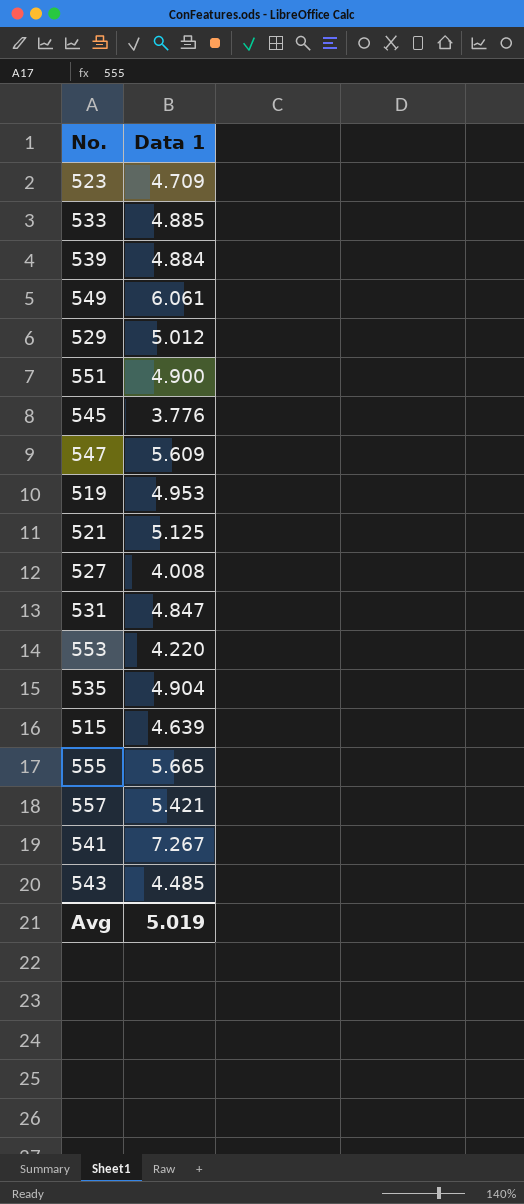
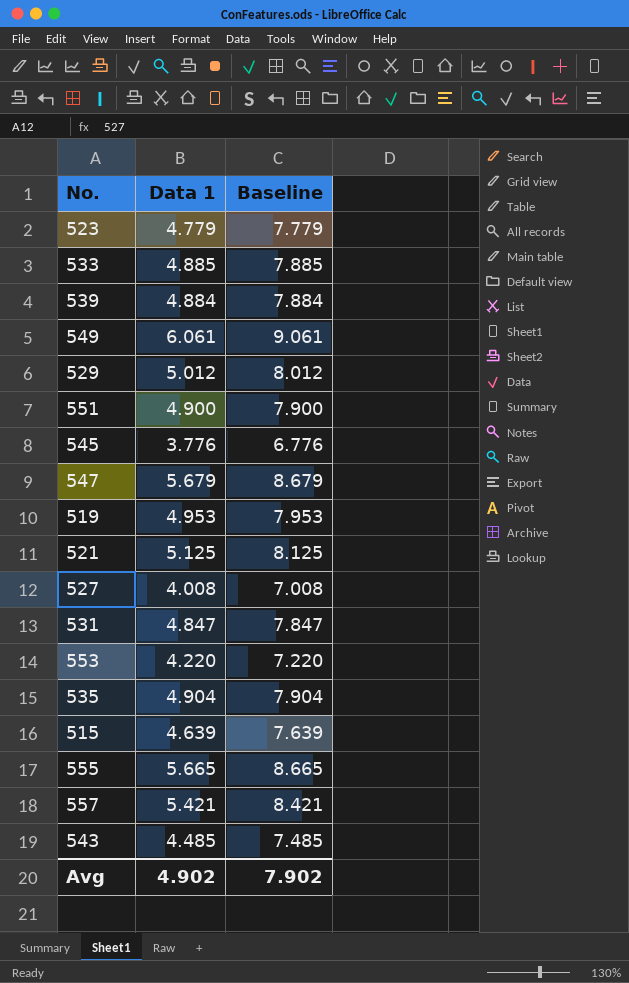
column Baseline | formula: none -> [Data 1] + 3
row 541: 7.267 -> none
523 | Data 1: 4.709 -> 4.779
547 | Data 1: 5.609 -> 5.679
Avg | Data 1: 5.019 -> 4.902

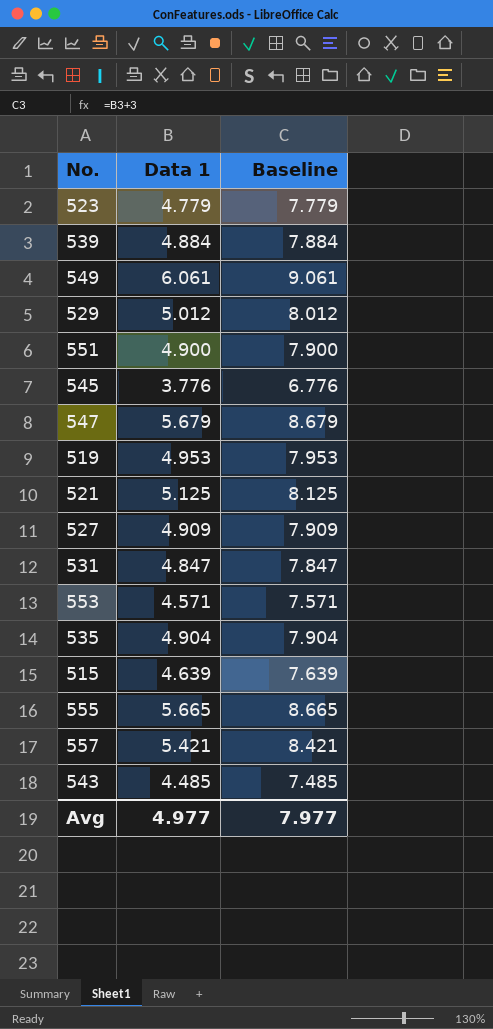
row 533: 4.885 | 7.885 -> none
527 | Data 1: 4.008 -> 4.909
527 | Baseline: 7.008 -> 7.909
553 | Data 1: 4.220 -> 4.571
553 | Baseline: 7.220 -> 7.571
Avg | Data 1: 4.902 -> 4.977
Avg | Baseline: 7.902 -> 7.977

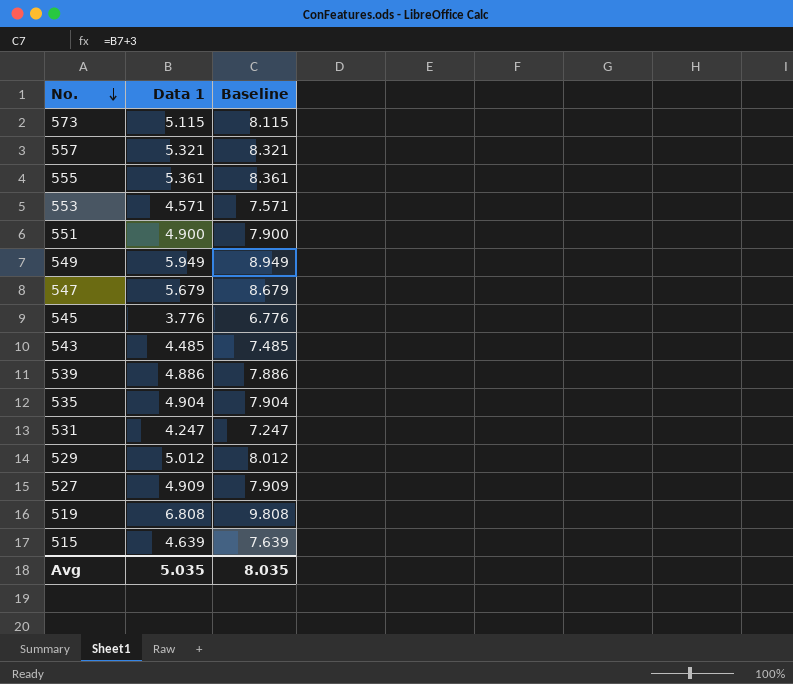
row order: none -> No. descending
row 523: 4.779 | 7.779 -> none
row 521: 5.125 | 8.125 -> none
row 573: none -> 5.115 | 8.115
557 | Data 1: 5.421 -> 5.321
557 | Baseline: 8.421 -> 8.321
555 | Data 1: 5.665 -> 5.361
555 | Baseline: 8.665 -> 8.361
549 | Data 1: 6.061 -> 5.949
549 | Baseline: 9.061 -> 8.949
539 | Data 1: 4.884 -> 4.886
539 | Baseline: 7.884 -> 7.886
531 | Data 1: 4.847 -> 4.247
531 | Baseline: 7.847 -> 7.247
519 | Data 1: 4.953 -> 6.808
519 | Baseline: 7.953 -> 9.808
Avg | Data 1: 4.977 -> 5.035
Avg | Baseline: 7.977 -> 8.035

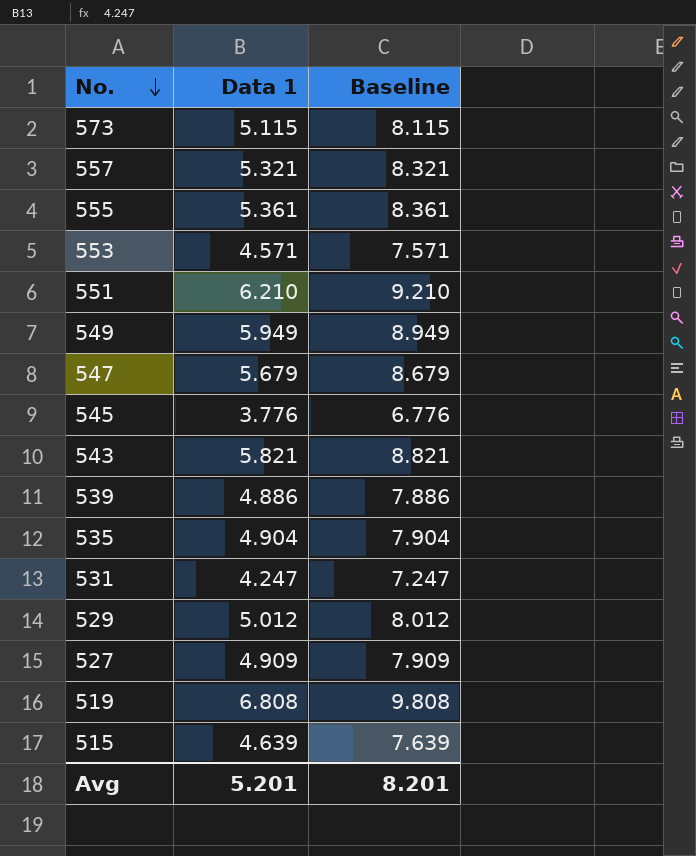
551 | Data 1: 4.900 -> 6.210
551 | Baseline: 7.900 -> 9.210
543 | Data 1: 4.485 -> 5.821
543 | Baseline: 7.485 -> 8.821
Avg | Data 1: 5.035 -> 5.201
Avg | Baseline: 8.035 -> 8.201

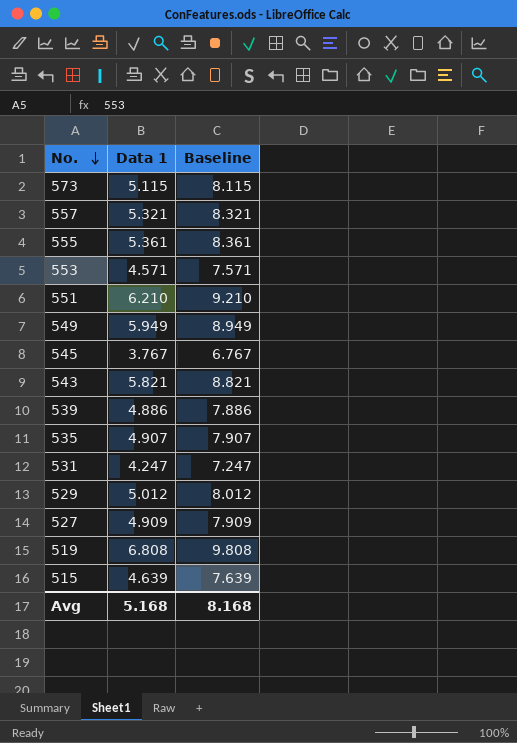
row 547: 5.679 | 8.679 -> none
545 | Data 1: 3.776 -> 3.767
545 | Baseline: 6.776 -> 6.767
535 | Data 1: 4.904 -> 4.907
535 | Baseline: 7.904 -> 7.907
Avg | Data 1: 5.201 -> 5.168
Avg | Baseline: 8.201 -> 8.168

